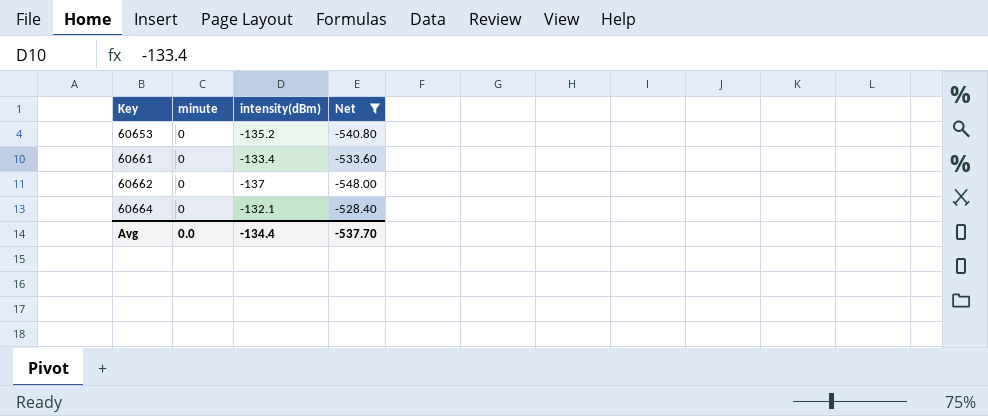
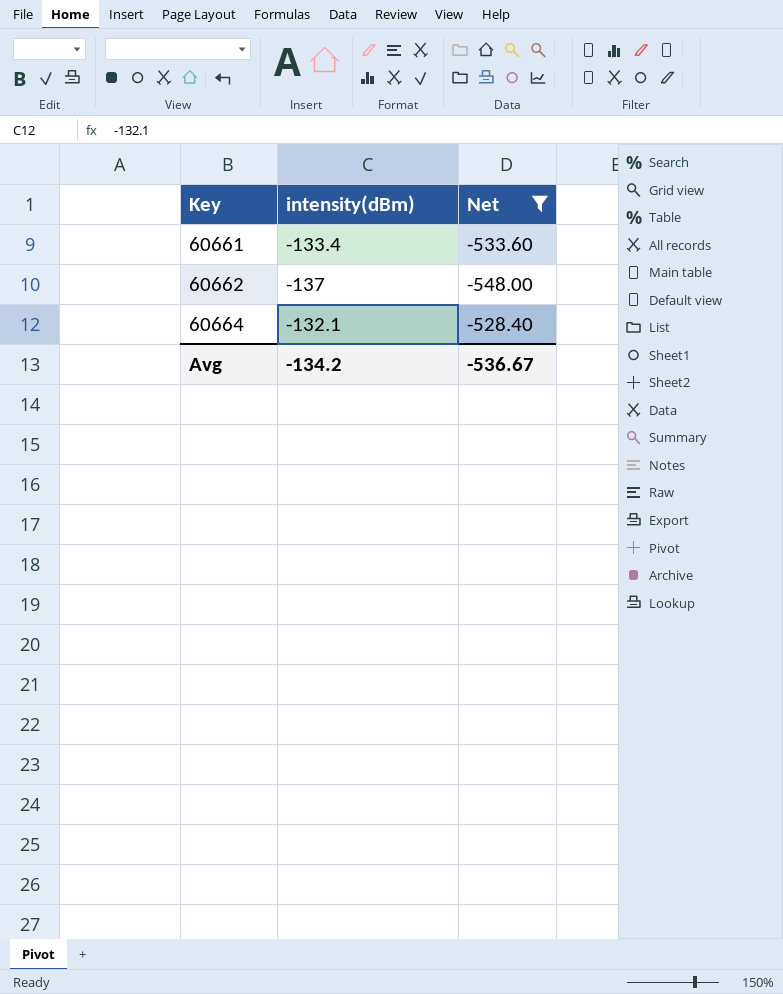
column minute | position: 2 -> none
row 60653: 0 | -135.2 | -540.80 -> none
Avg | intensity(dBm): -134.4 -> -134.2
Avg | Net: -537.70 -> -536.67

